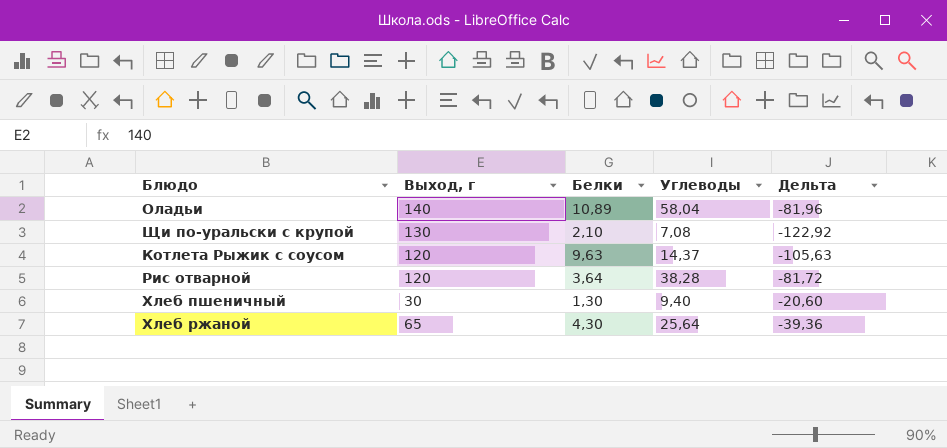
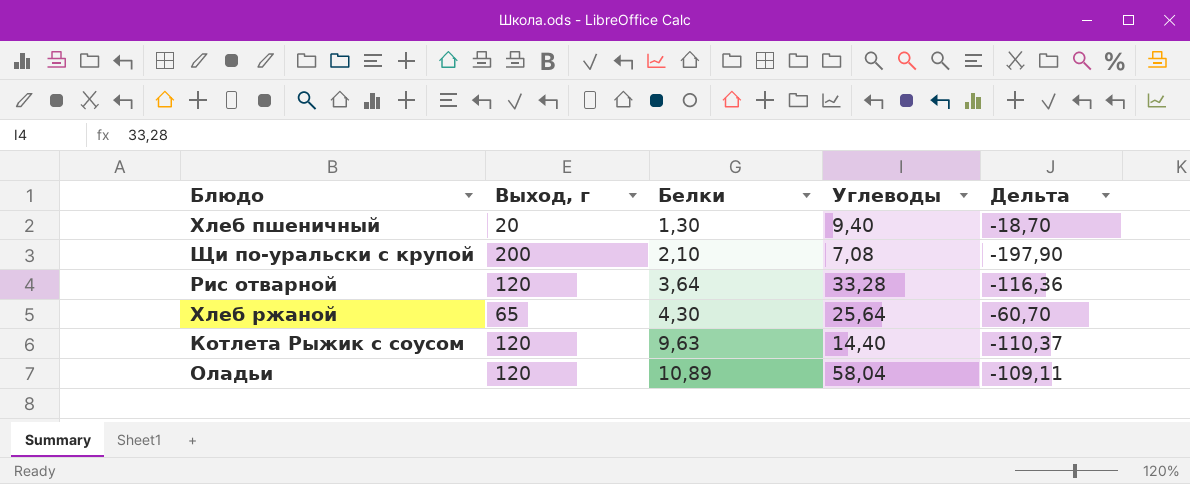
row order: none -> Белки ascending
column Дельта | formula: [Углеводы] - [Выход, г] -> [Белки] - [Выход, г]
Хлеб пшеничный | Выход, г: 30 -> 20
Щи по-уральски с крупой | Выход, г: 130 -> 200
Рис отварной | Углеводы: 38,28 -> 33,28
Котлета Рыжик с соусом | Углеводы: 14,37 -> 14,40
Оладьи | Выход, г: 140 -> 120

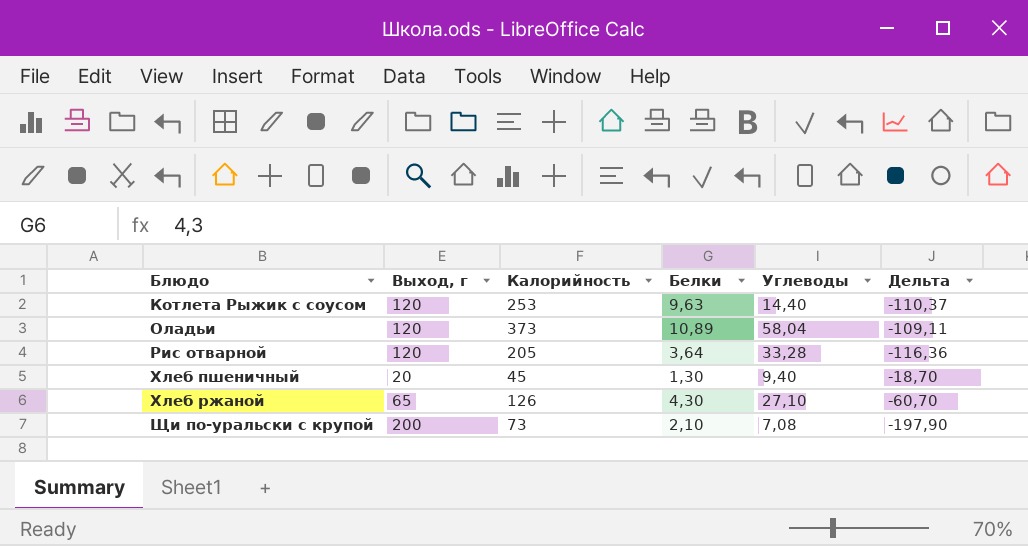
row order: Белки ascending -> Блюдо ascending
column Калорийность | position: none -> 3
Хлеб ржаной | Углеводы: 25,64 -> 27,10

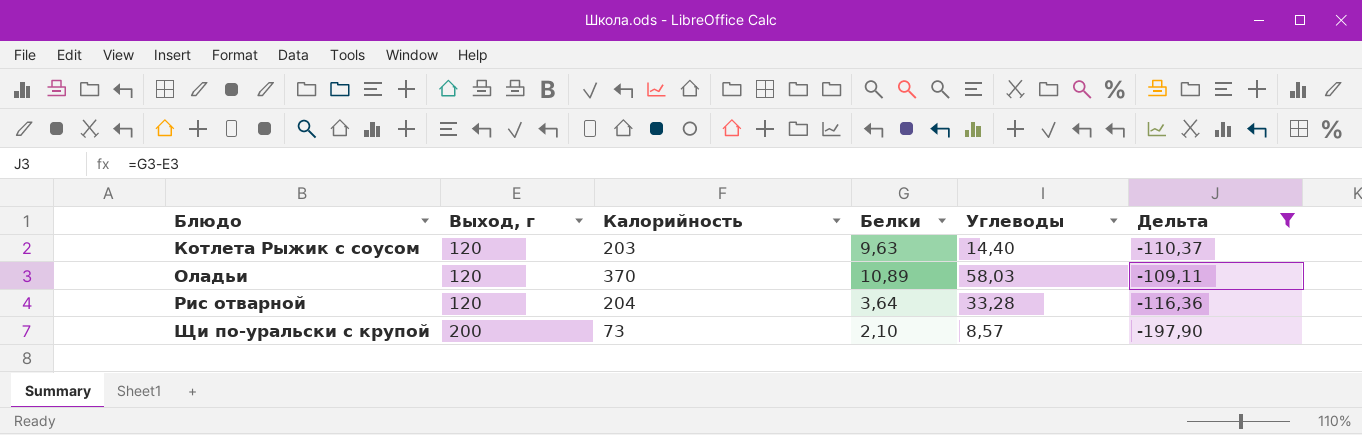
filter: none -> Дельта <= -109,11
Котлета Рыжик с соусом | Калорийность: 253 -> 203
Оладьи | Калорийность: 373 -> 370
Оладьи | Углеводы: 58,04 -> 58,03
Рис отварной | Калорийность: 205 -> 204
Щи по-уральски с крупой | Углеводы: 7,08 -> 8,57

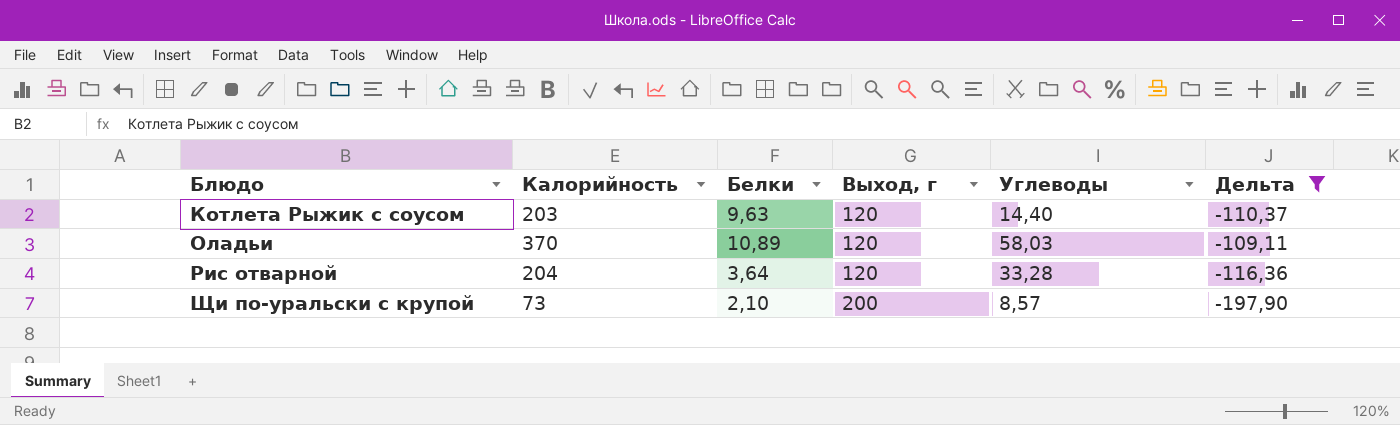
column Выход, г | position: 2 -> 4

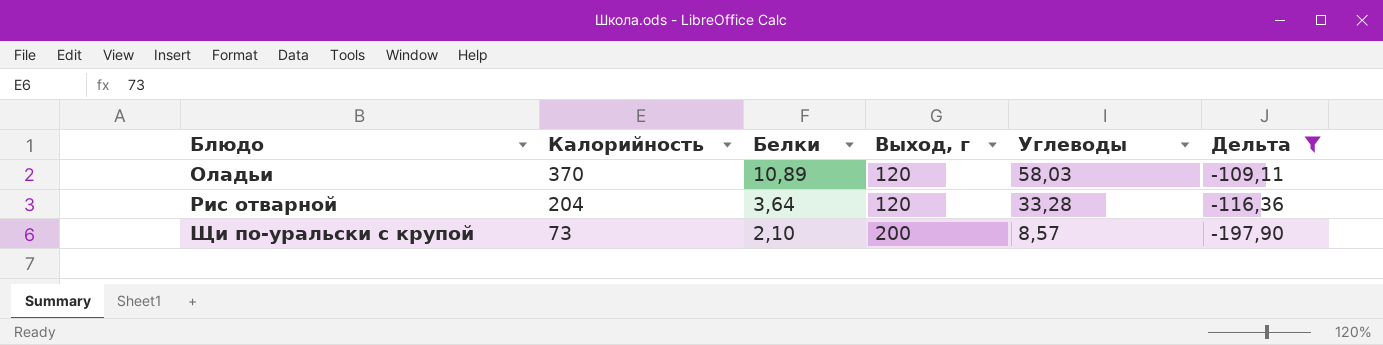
row Котлета Рыжик с соусом: 203 | 9,63 | 120 | 14,40 | -110,37 -> none

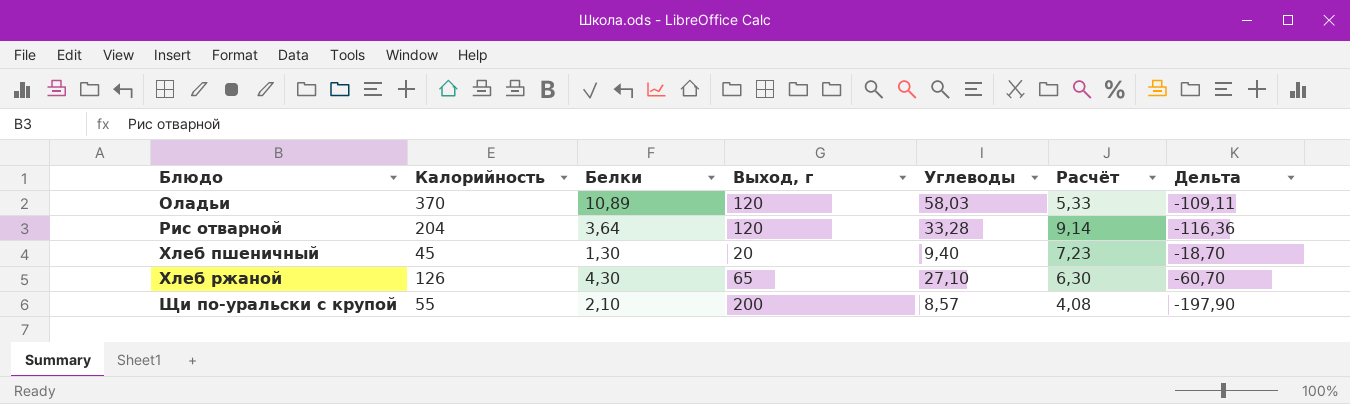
filter: Дельта <= -109,11 -> none
column Расчёт | formula: none -> [Углеводы] / [Белки]
Щи по-уральски с крупой | Калорийность: 73 -> 55

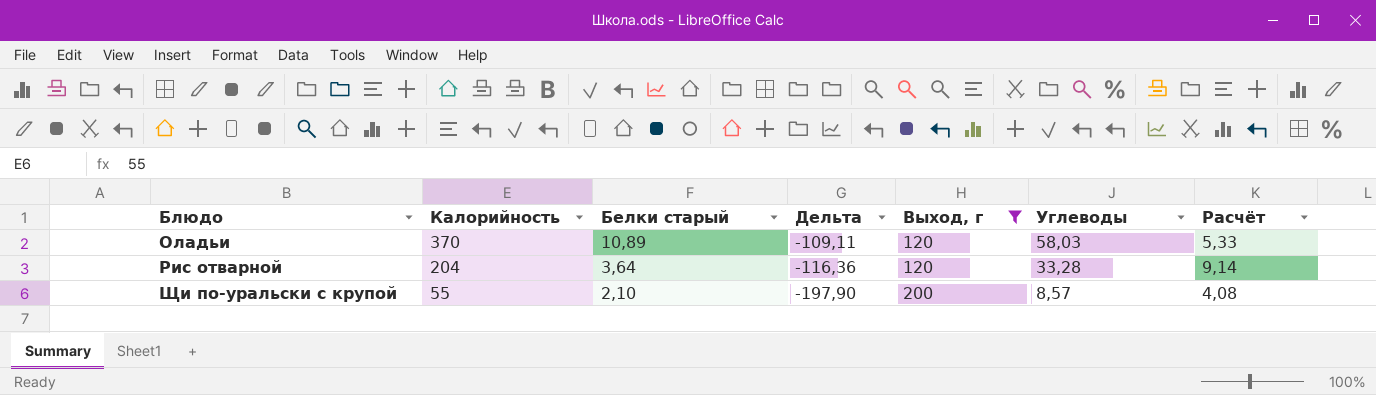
filter: none -> Выход, г >= 120
column name: Белки -> Белки старый
column Дельта | position: 7 -> 4

